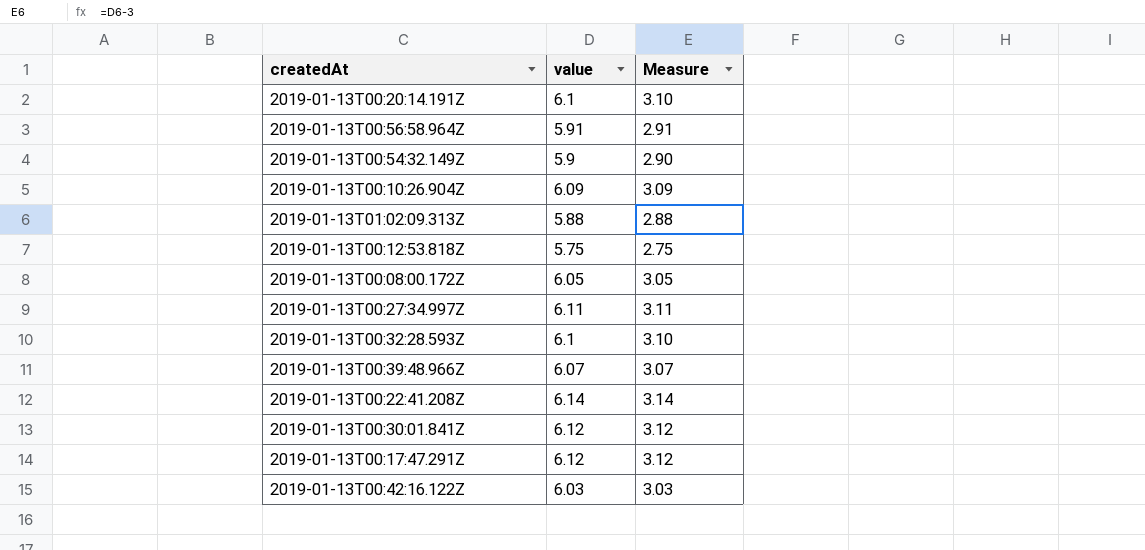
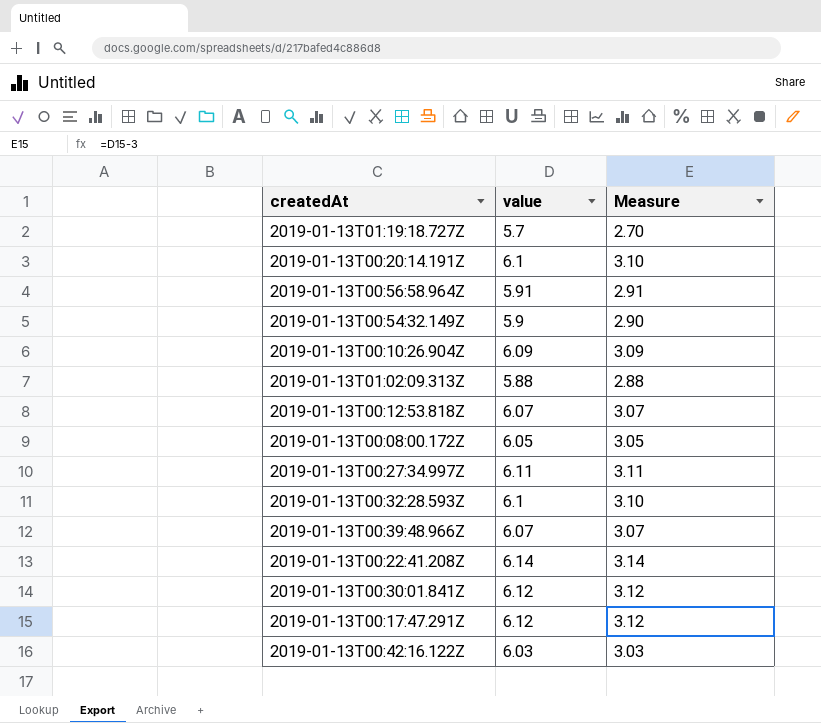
row 2019-01-13T01:19:18.727Z: none -> 5.7 | 2.70
2019-01-13T00:12:53.818Z | value: 5.75 -> 6.07
2019-01-13T00:12:53.818Z | Measure: 2.75 -> 3.07

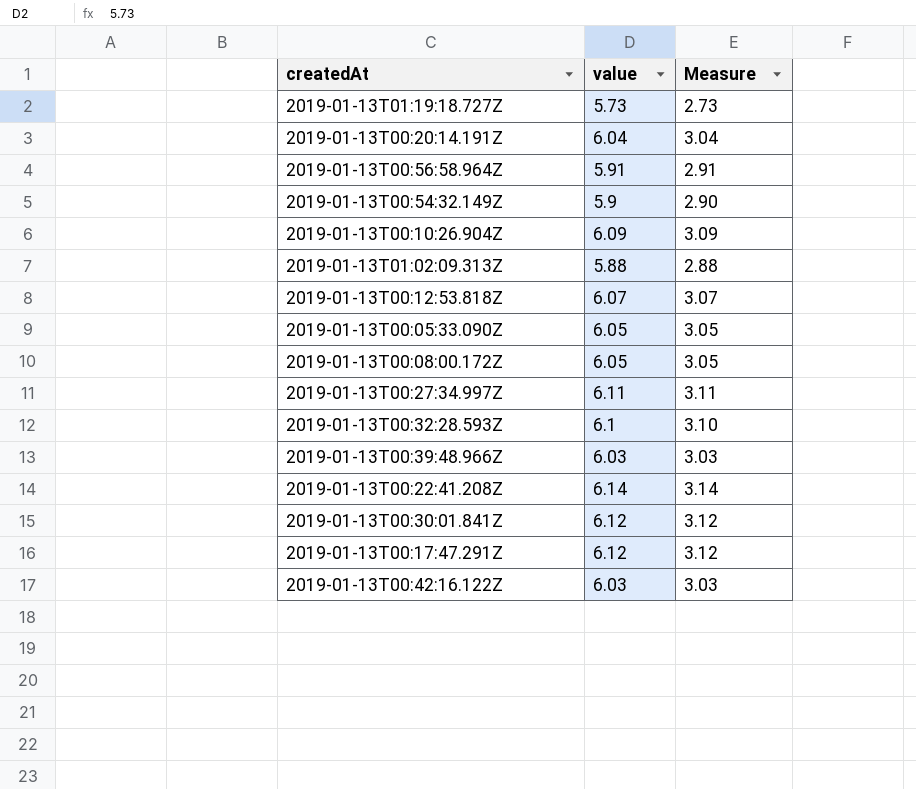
2019-01-13T01:19:18.727Z | value: 5.7 -> 5.73
2019-01-13T01:19:18.727Z | Measure: 2.70 -> 2.73
2019-01-13T00:20:14.191Z | value: 6.1 -> 6.04
2019-01-13T00:20:14.191Z | Measure: 3.10 -> 3.04
row 2019-01-13T00:05:33.090Z: none -> 6.05 | 3.05
2019-01-13T00:39:48.966Z | value: 6.07 -> 6.03
2019-01-13T00:39:48.966Z | Measure: 3.07 -> 3.03

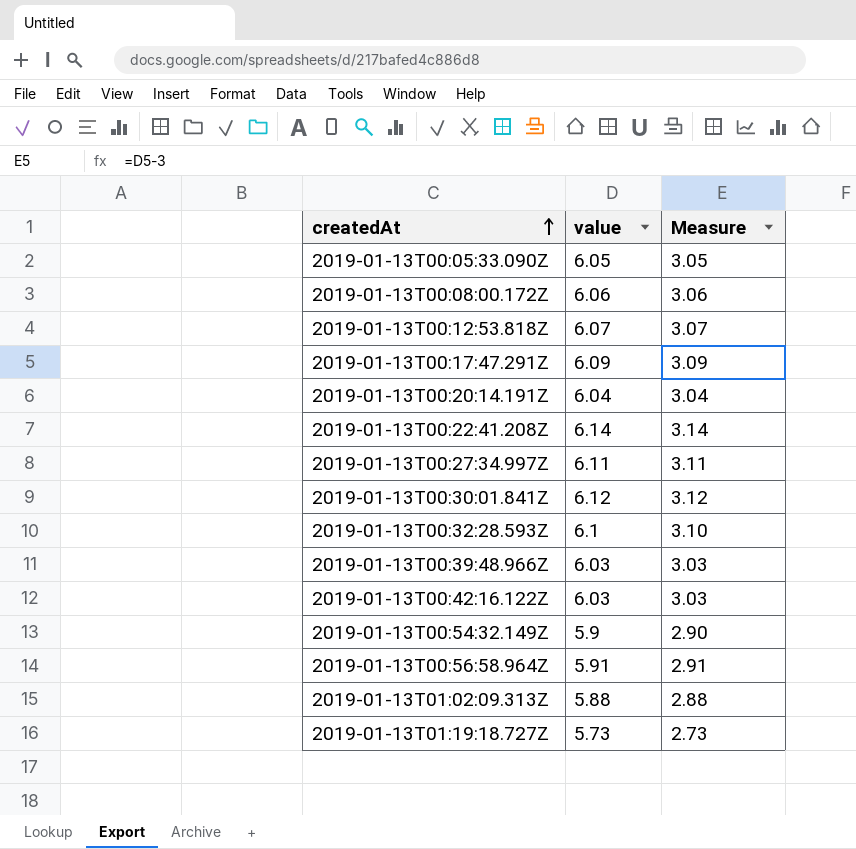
row order: none -> createdAt ascending
row 2019-01-13T00:10:26.904Z: 6.09 | 3.09 -> none
2019-01-13T00:08:00.172Z | value: 6.05 -> 6.06
2019-01-13T00:08:00.172Z | Measure: 3.05 -> 3.06
2019-01-13T00:17:47.291Z | value: 6.12 -> 6.09
2019-01-13T00:17:47.291Z | Measure: 3.12 -> 3.09

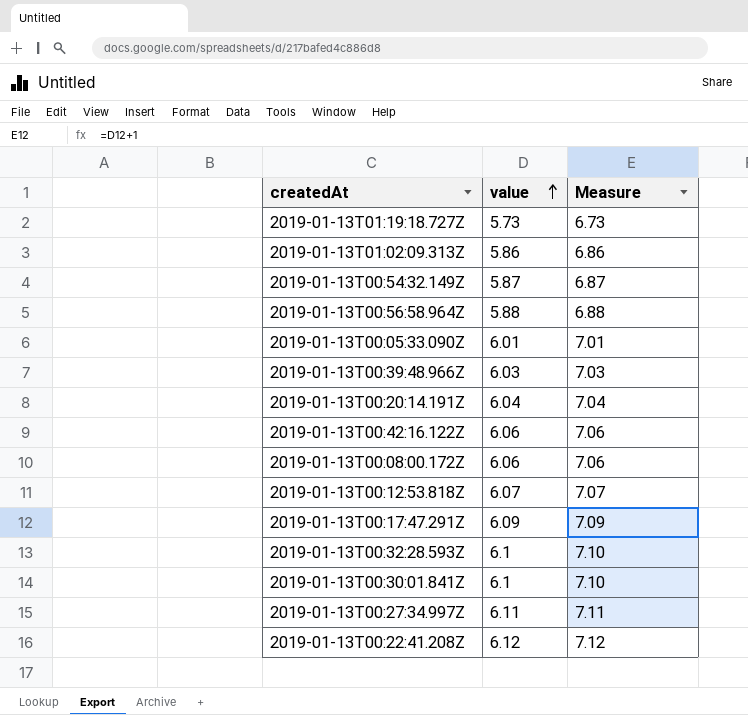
row order: createdAt ascending -> value ascending
column Measure | formula: [value] - 3 -> [value] + 1
2019-01-13T01:02:09.313Z | value: 5.88 -> 5.86
2019-01-13T00:54:32.149Z | value: 5.9 -> 5.87
2019-01-13T00:56:58.964Z | value: 5.91 -> 5.88
2019-01-13T00:05:33.090Z | value: 6.05 -> 6.01
2019-01-13T00:42:16.122Z | value: 6.03 -> 6.06
2019-01-13T00:30:01.841Z | value: 6.12 -> 6.1
2019-01-13T00:22:41.208Z | value: 6.14 -> 6.12

